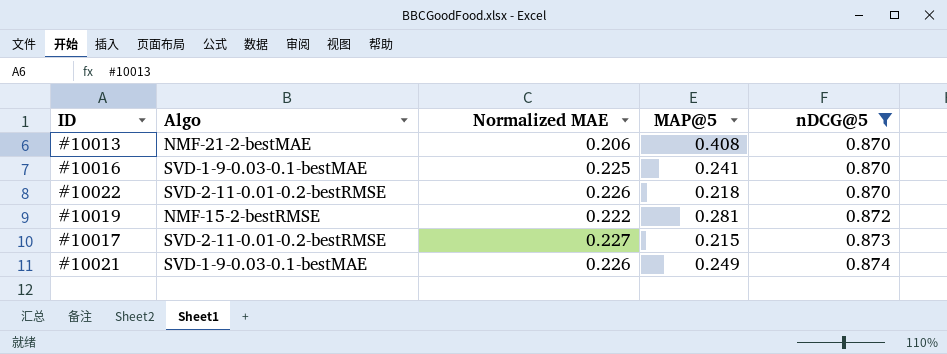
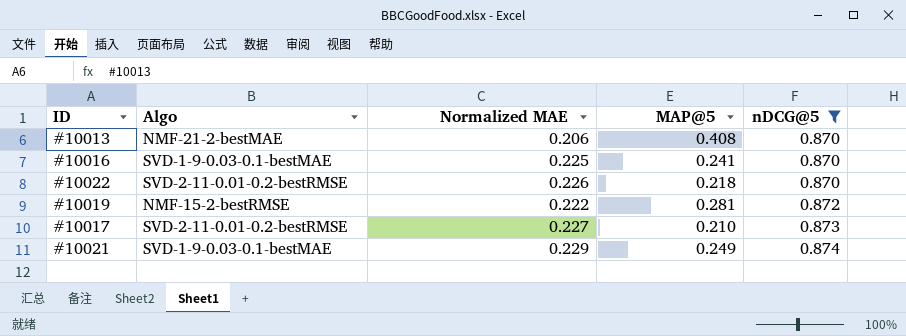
#10017 | MAP@5: 0.215 -> 0.210
#10021 | Normalized MAE: 0.226 -> 0.229

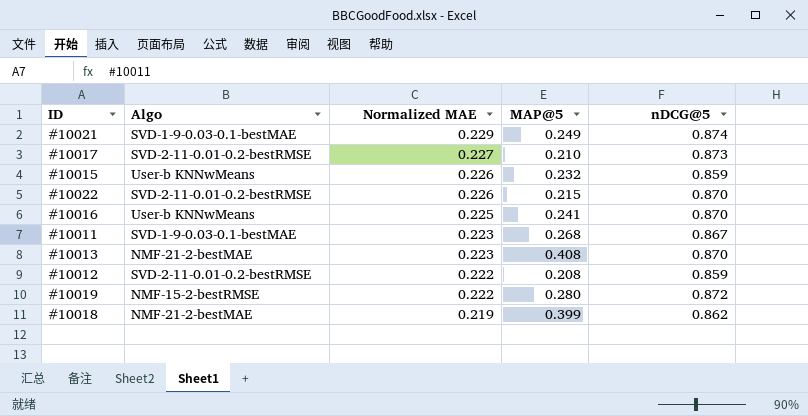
filter: nDCG@5 >= 0.870 -> none
row order: nDCG@5 ascending -> Normalized MAE descending
#10022 | MAP@5: 0.218 -> 0.215
#10016 | Algo: SVD-1-9-0.03-0.1-bestMAE -> User-b KNNwMeans
#10013 | Normalized MAE: 0.206 -> 0.223
#10019 | MAP@5: 0.281 -> 0.280

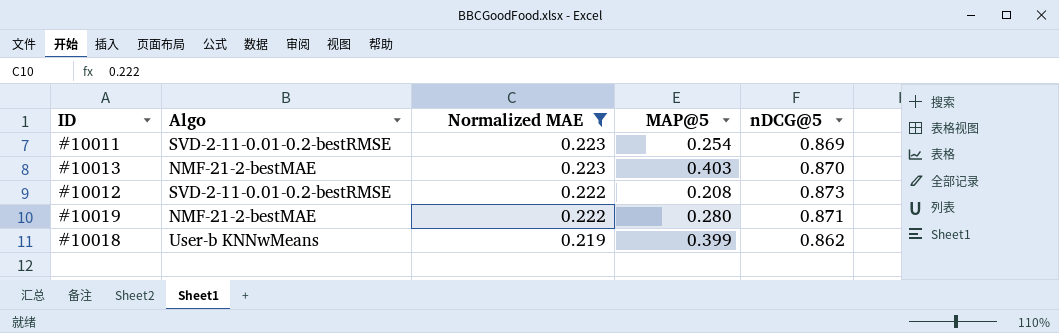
filter: none -> Normalized MAE <= 0.223
#10011 | Algo: SVD-1-9-0.03-0.1-bestMAE -> SVD-2-11-0.01-0.2-bestRMSE
#10011 | MAP@5: 0.268 -> 0.254
#10011 | nDCG@5: 0.867 -> 0.869
#10013 | MAP@5: 0.408 -> 0.403
#10012 | nDCG@5: 0.859 -> 0.873
#10019 | Algo: NMF-15-2-bestRMSE -> NMF-21-2-bestMAE
#10019 | nDCG@5: 0.872 -> 0.871
#10018 | Algo: NMF-21-2-bestMAE -> User-b KNNwMeans

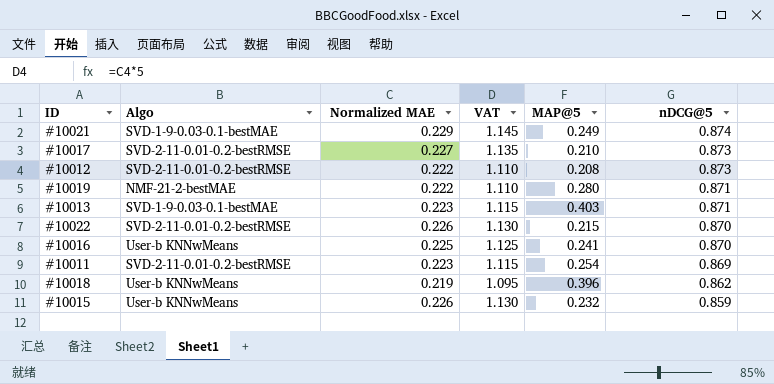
filter: Normalized MAE <= 0.223 -> none
row order: Normalized MAE descending -> nDCG@5 descending
column VAT | formula: none -> [Normalized MAE] * 5
#10013 | Algo: NMF-21-2-bestMAE -> SVD-1-9-0.03-0.1-bestMAE
#10013 | nDCG@5: 0.870 -> 0.871
#10018 | MAP@5: 0.399 -> 0.396

